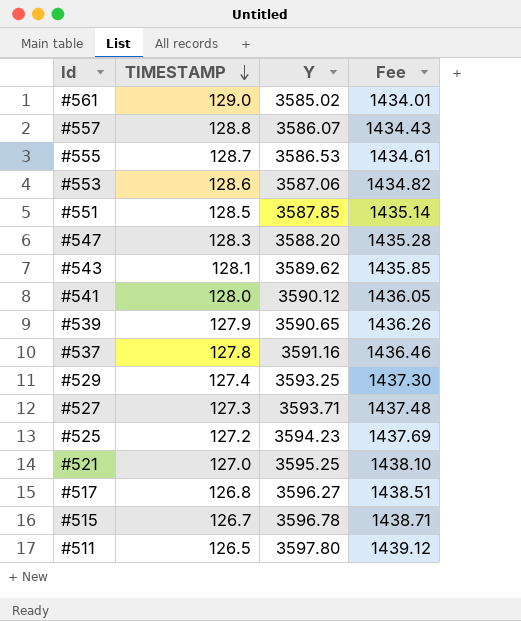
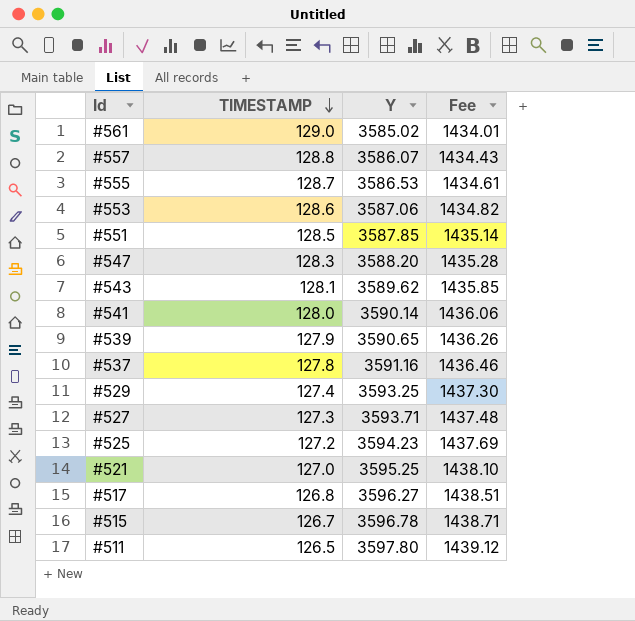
#541 | Y: 3590.12 -> 3590.14
#541 | Fee: 1436.05 -> 1436.06

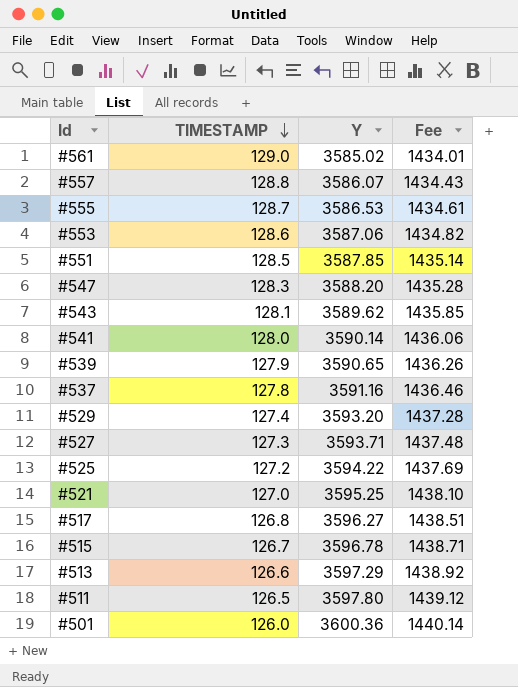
#529 | Y: 3593.25 -> 3593.20
#529 | Fee: 1437.30 -> 1437.28
#525 | Y: 3594.23 -> 3594.22
row #513: none -> 126.6 | 3597.29 | 1438.92
row #501: none -> 126.0 | 3600.36 | 1440.14

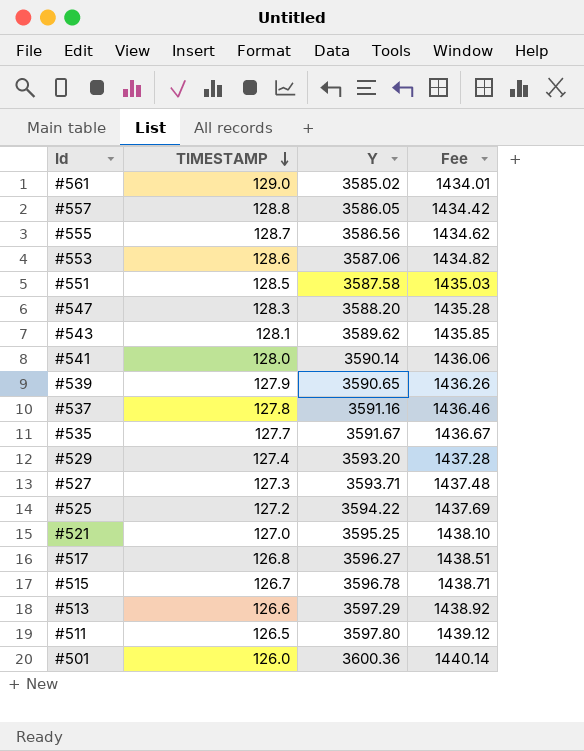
#557 | Y: 3586.07 -> 3586.05
#557 | Fee: 1434.43 -> 1434.42
#555 | Y: 3586.53 -> 3586.56
#555 | Fee: 1434.61 -> 1434.62
#551 | Y: 3587.85 -> 3587.58
#551 | Fee: 1435.14 -> 1435.03
row #535: none -> 127.7 | 3591.67 | 1436.67

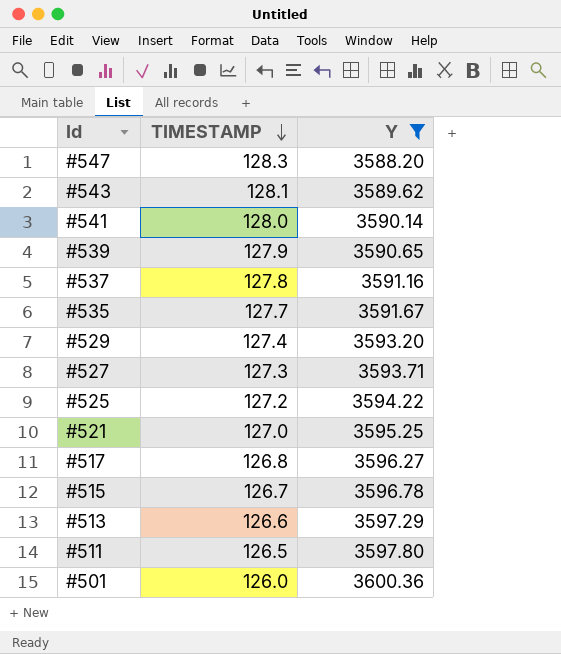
filter: none -> Y >= 3588.20
column Fee | formula: [Y] * 0.4 -> none

